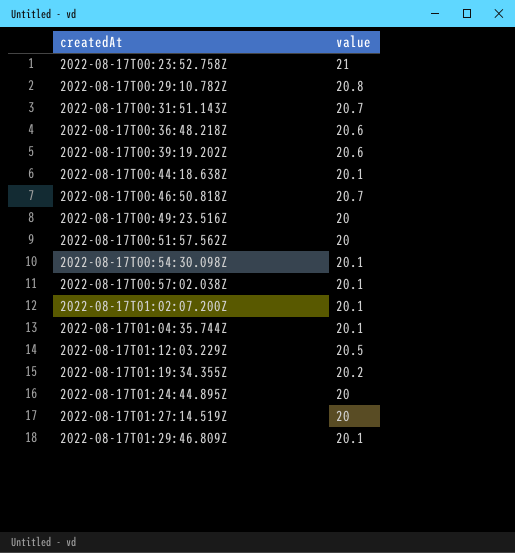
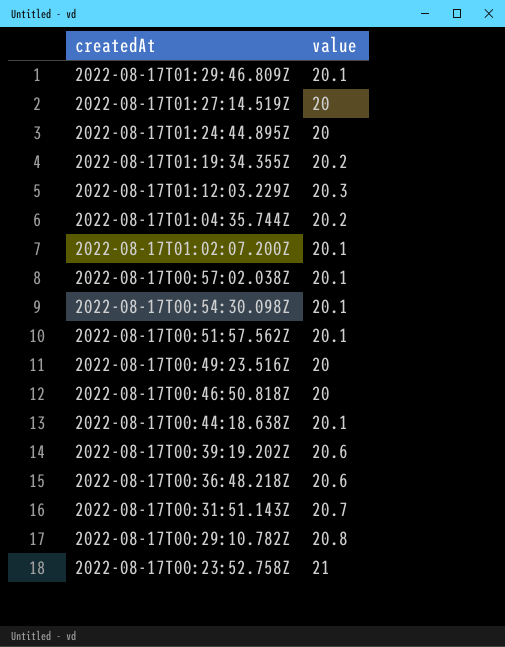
row order: createdAt ascending -> createdAt descending
2022-08-17T01:12:03.229Z | value: 20.5 -> 20.3
2022-08-17T01:04:35.744Z | value: 20.1 -> 20.2
2022-08-17T00:51:57.562Z | value: 20 -> 20.1
2022-08-17T00:46:50.818Z | value: 20.7 -> 20

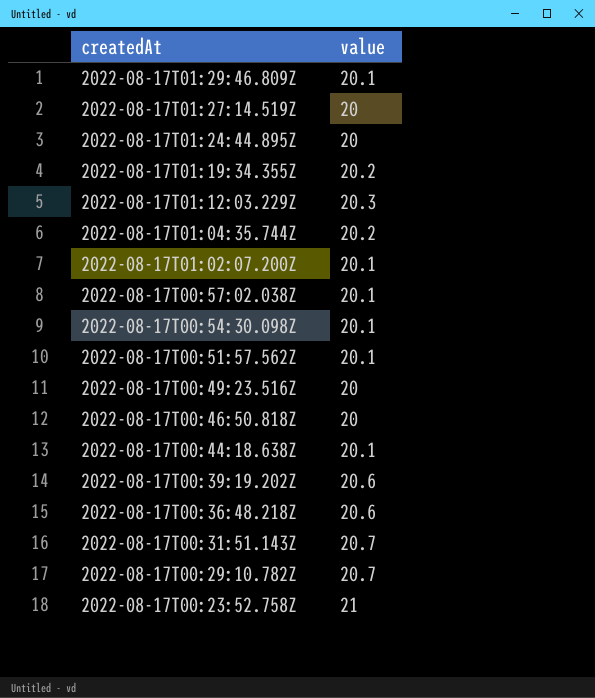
2022-08-17T00:29:10.782Z | value: 20.8 -> 20.7

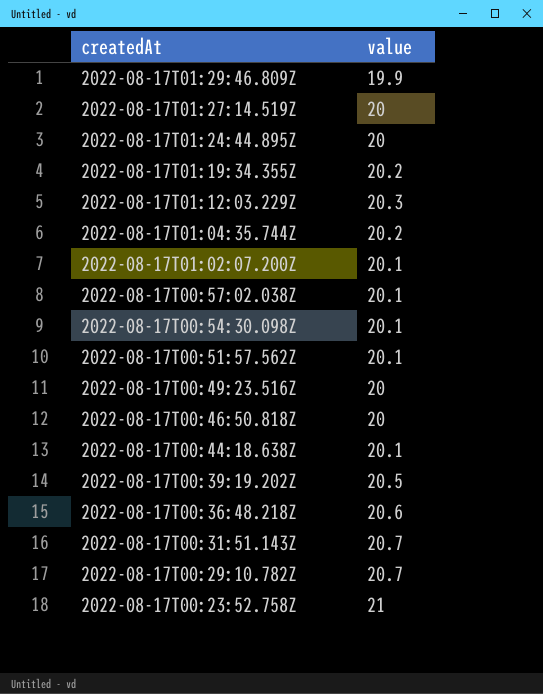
2022-08-17T01:29:46.809Z | value: 20.1 -> 19.9
2022-08-17T00:39:19.202Z | value: 20.6 -> 20.5

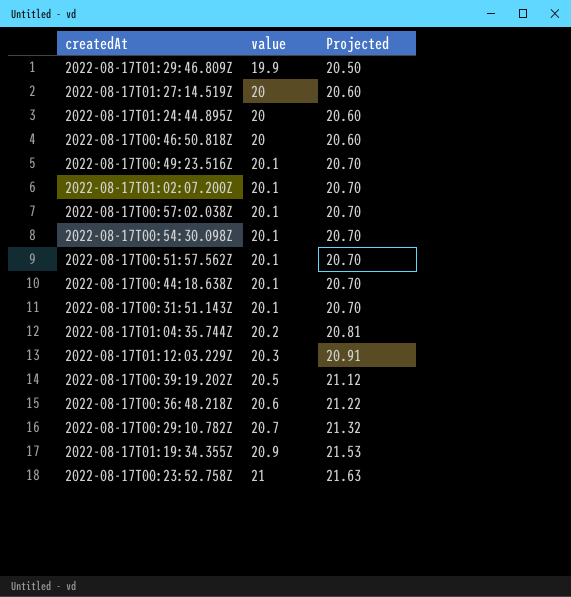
row order: createdAt descending -> value ascending
column Projected | formula: none -> [value] * 1.03
2022-08-17T00:49:23.516Z | value: 20 -> 20.1
2022-08-17T00:31:51.143Z | value: 20.7 -> 20.1
2022-08-17T01:19:34.355Z | value: 20.2 -> 20.9

